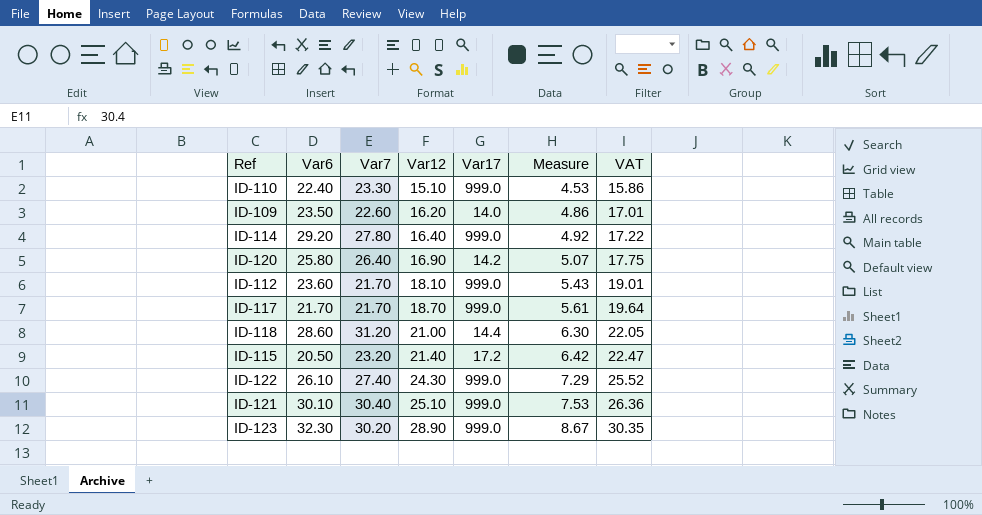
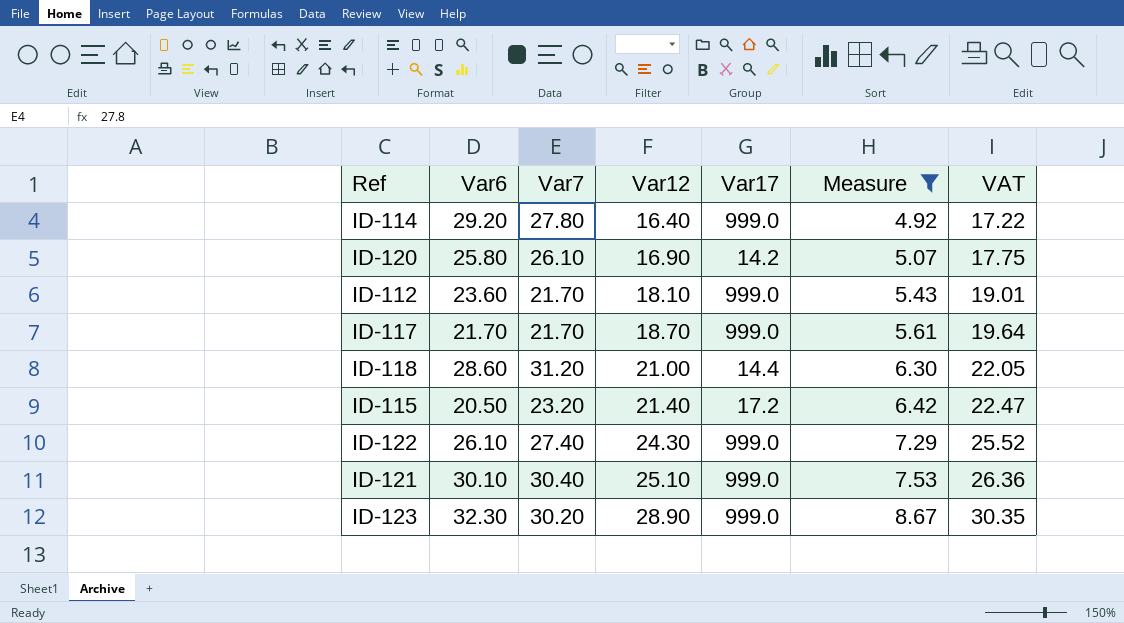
filter: none -> Measure >= 4.92
ID-120 | Var7: 26.40 -> 26.10

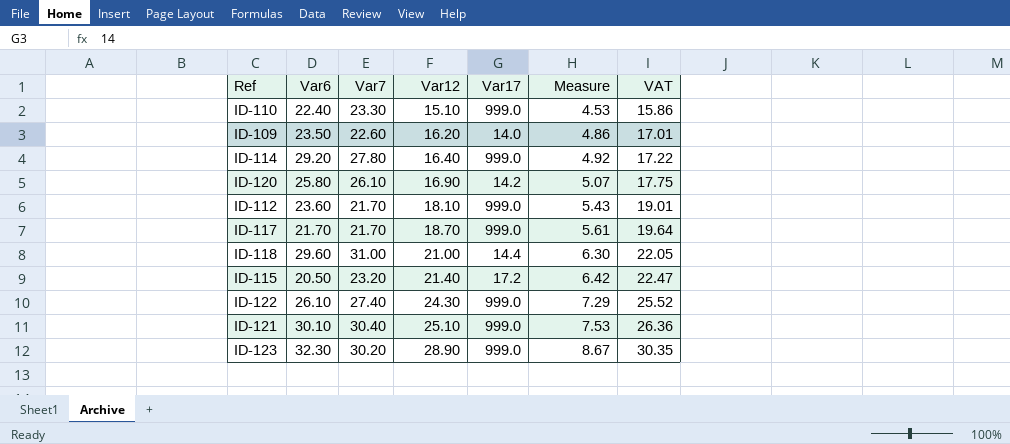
filter: Measure >= 4.92 -> none
ID-118 | Var6: 28.60 -> 29.60
ID-118 | Var7: 31.20 -> 31.00

